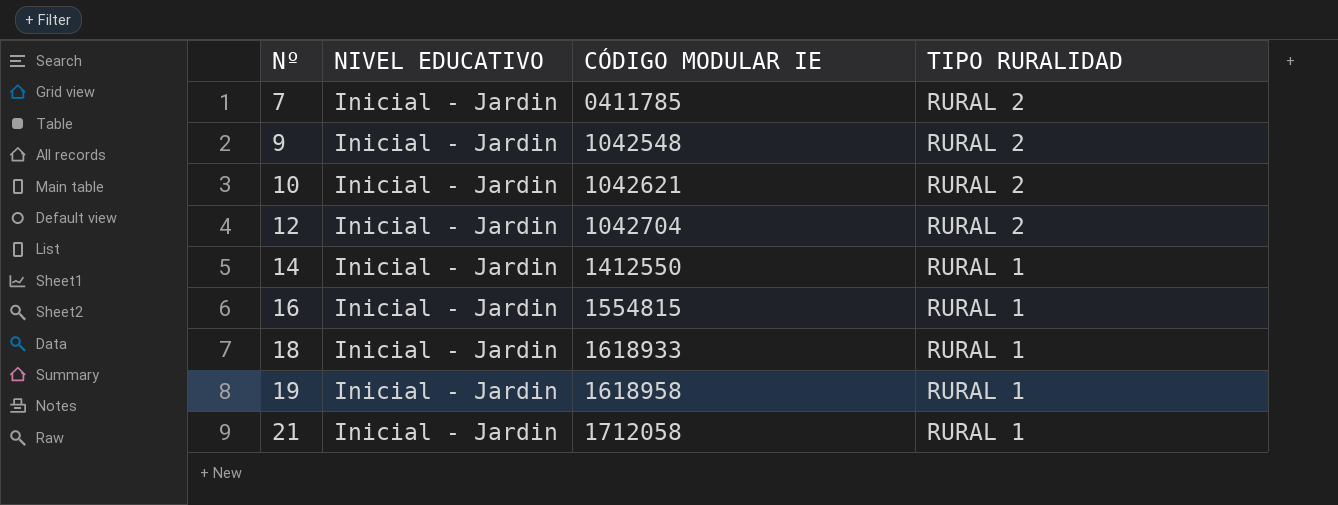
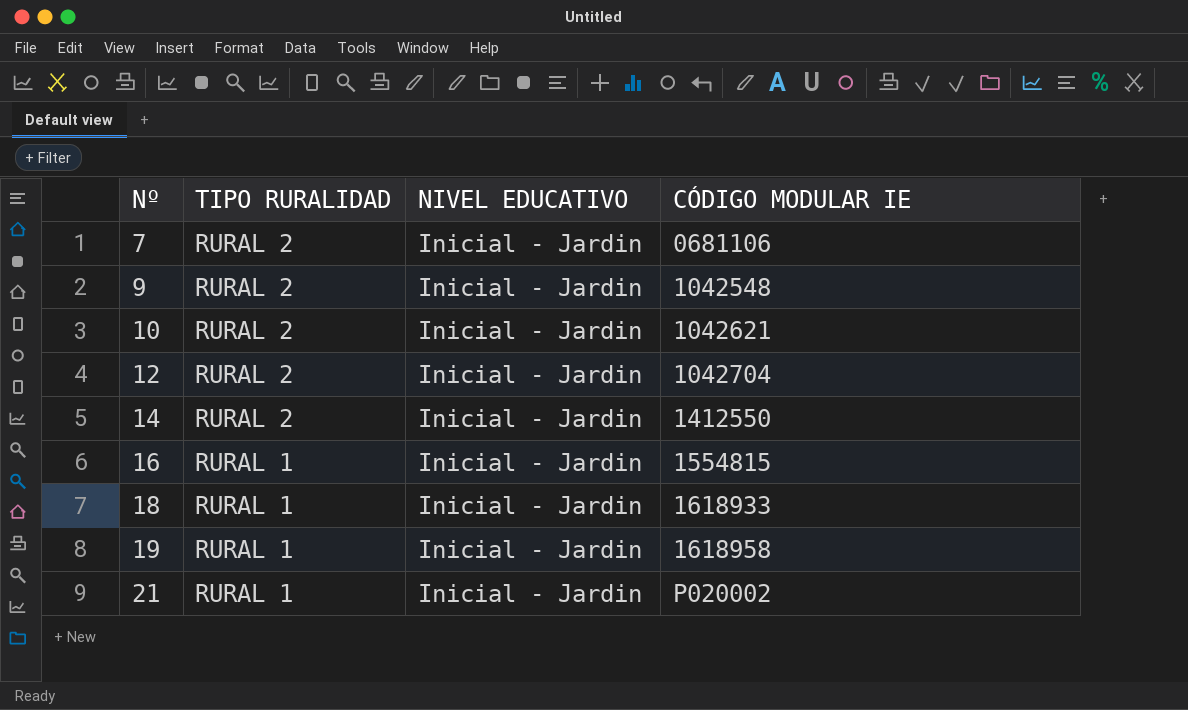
column TIPO RURALIDAD | position: 4 -> 2
7 | CÓDIGO MODULAR IE: 0411785 -> 0681106
14 | TIPO RURALIDAD: RURAL 1 -> RURAL 2
21 | CÓDIGO MODULAR IE: 1712058 -> P020002

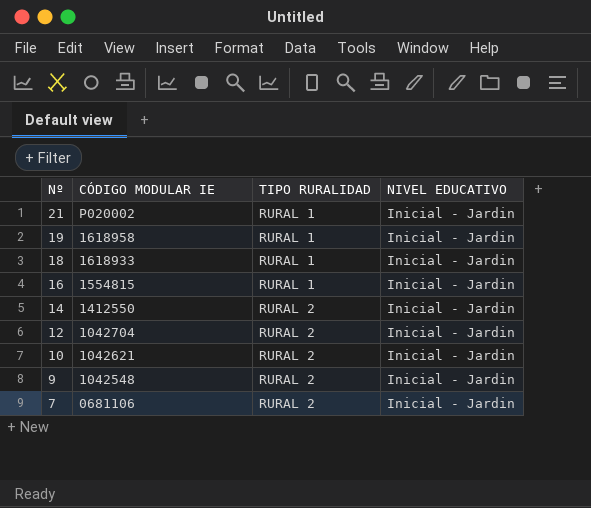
row order: Nº ascending -> Nº descending
column CÓDIGO MODULAR IE | position: 4 -> 2

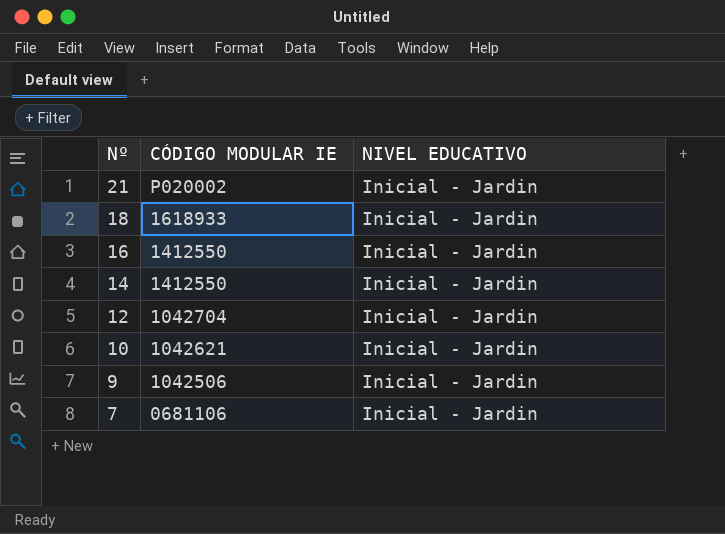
column TIPO RURALIDAD | position: 3 -> none
row 19: 1618958 | RURAL 1 | Inicial - Jardin -> none
16 | CÓDIGO MODULAR IE: 1554815 -> 1412550
9 | CÓDIGO MODULAR IE: 1042548 -> 1042506

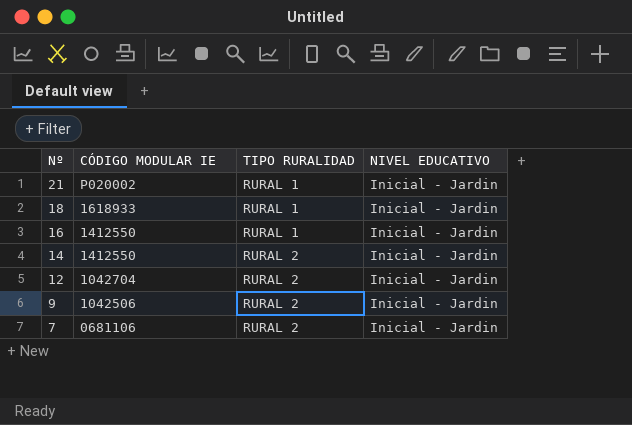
column TIPO RURALIDAD | position: none -> 3
row 10: 1042621 | Inicial - Jardin -> none

